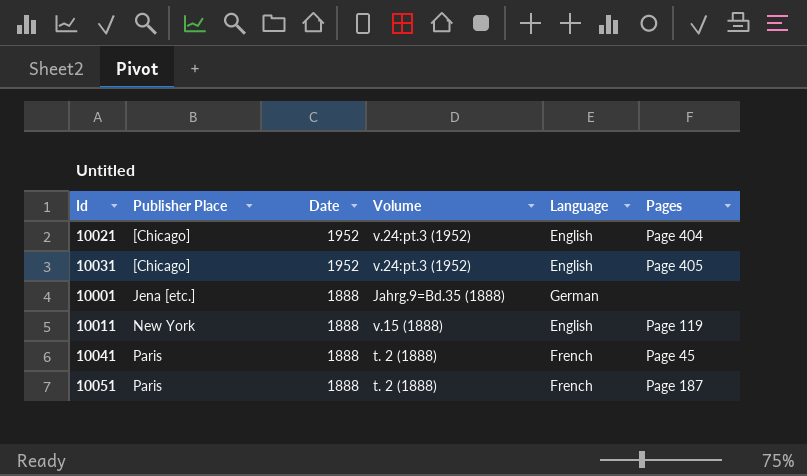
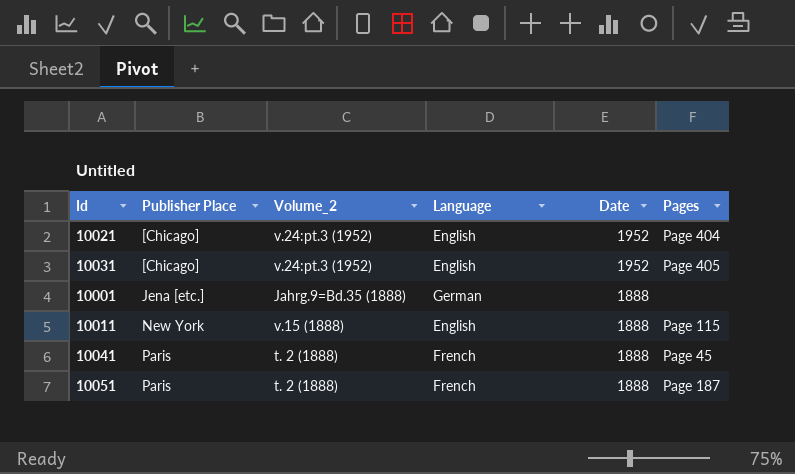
column name: Volume -> Volume_2
column Date | position: 3 -> 5
10011 | Pages: Page 119 -> Page 115

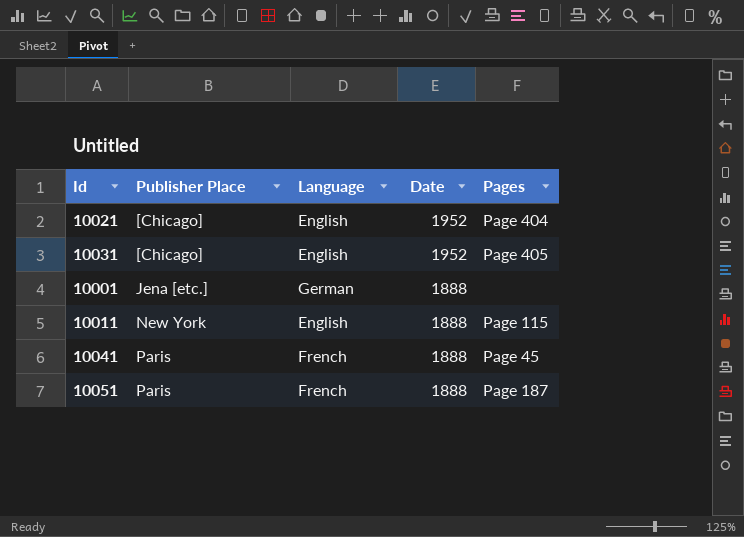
column Volume_2 | position: 3 -> none

